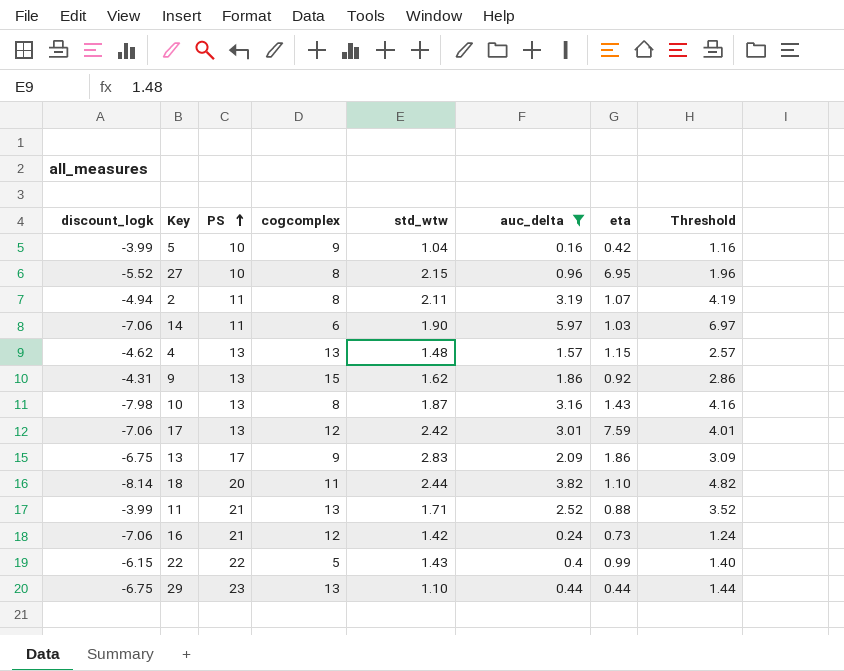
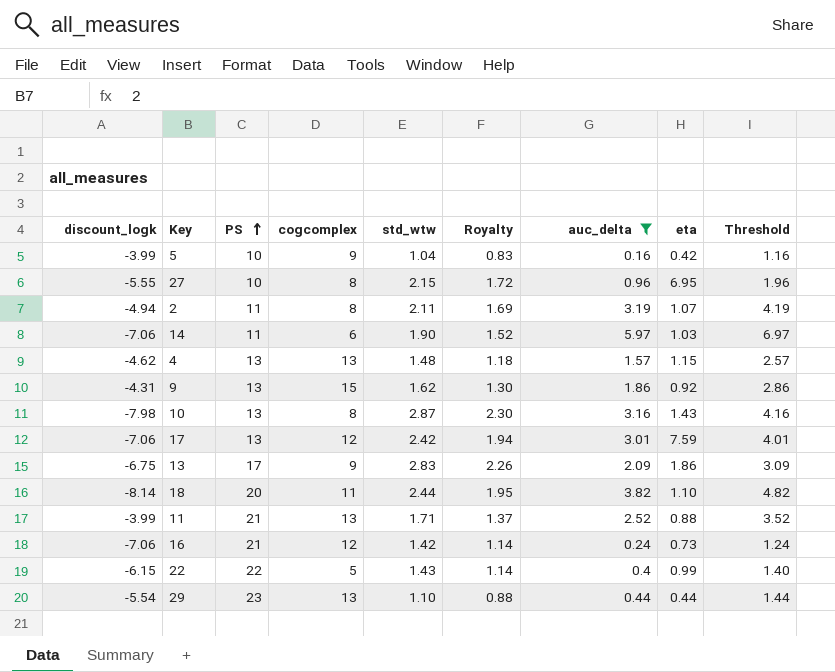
column Royalty | formula: none -> [std_wtw] * 0.8
27 | discount_logk: -5.52 -> -5.55
10 | std_wtw: 1.87 -> 2.87
29 | discount_logk: -6.75 -> -5.54

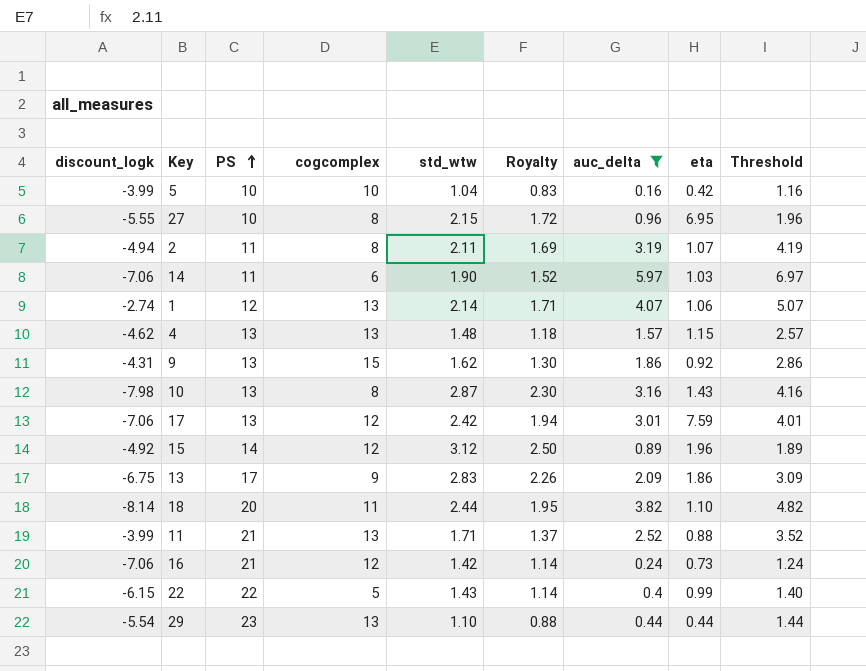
5 | cogcomplex: 9 -> 10
row 1: none -> -2.74 | 12 | 13 | 2.14 | 1.71 | 4.07 | 1.06 | 5.07
row 15: none -> -4.92 | 14 | 12 | 3.12 | 2.50 | 0.89 | 1.96 | 1.89

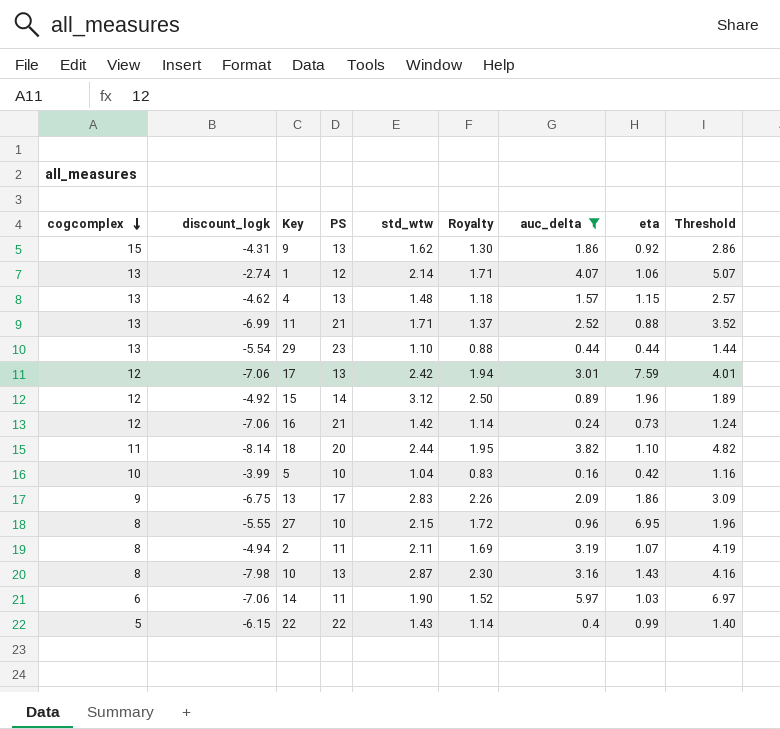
row order: PS ascending -> cogcomplex descending
column cogcomplex | position: 4 -> 1
11 | discount_logk: -3.99 -> -6.99

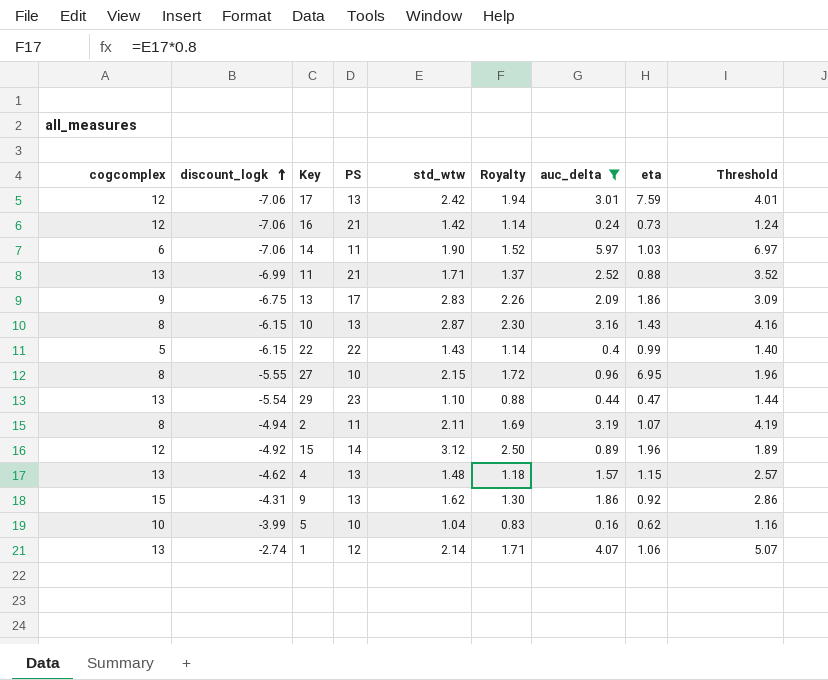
row order: cogcomplex descending -> discount_logk ascending
row 18: 11 | -8.14 | 20 | 2.44 | 1.95 | 3.82 | 1.10 | 4.82 -> none
10 | discount_logk: -7.98 -> -6.15
29 | eta: 0.44 -> 0.47
5 | eta: 0.42 -> 0.62

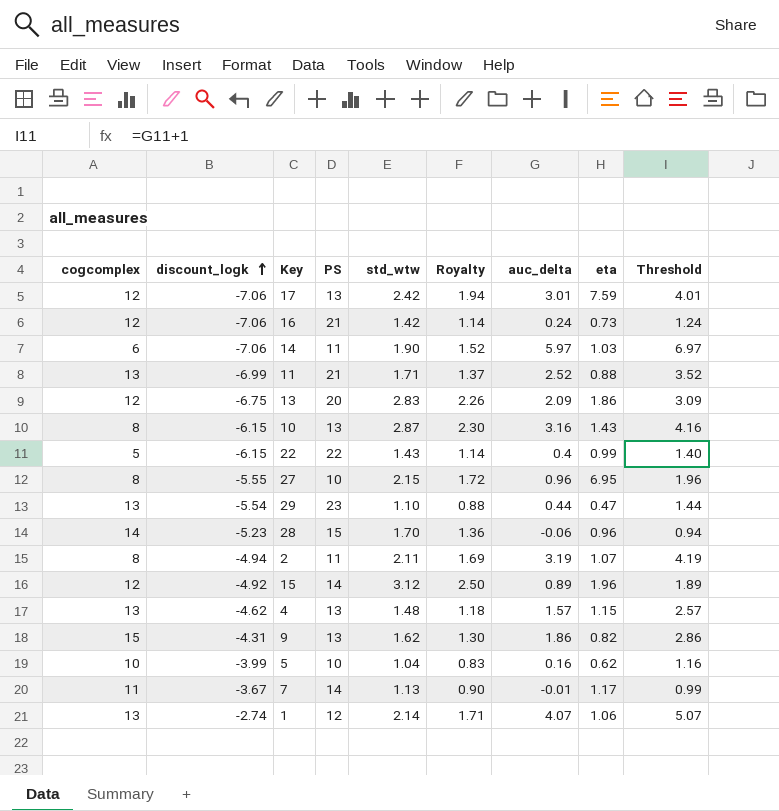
filter: auc_delta >= 0.16 -> none
13 | cogcomplex: 9 -> 12
13 | PS: 17 -> 20
9 | eta: 0.92 -> 0.82

